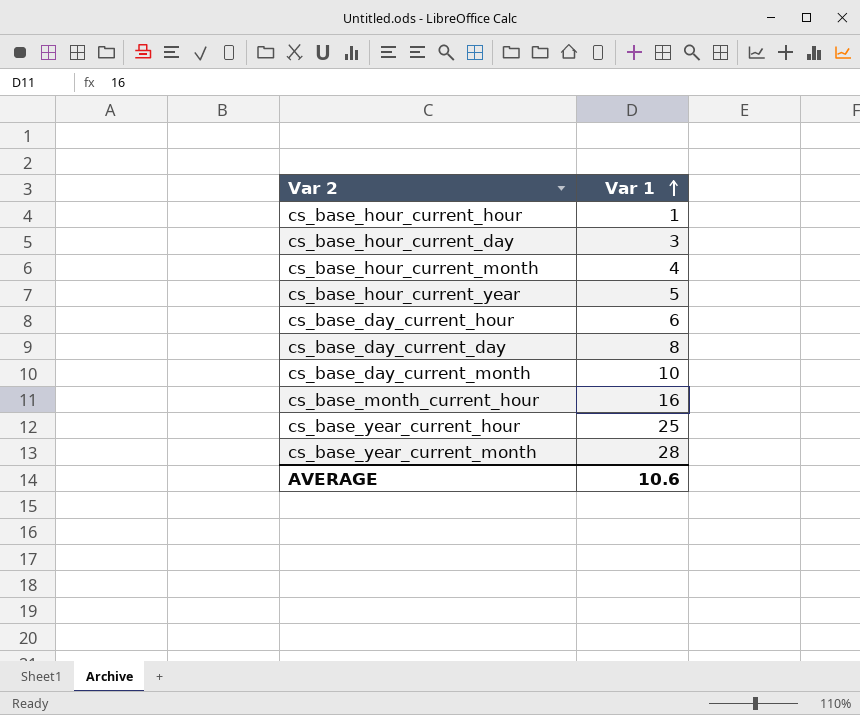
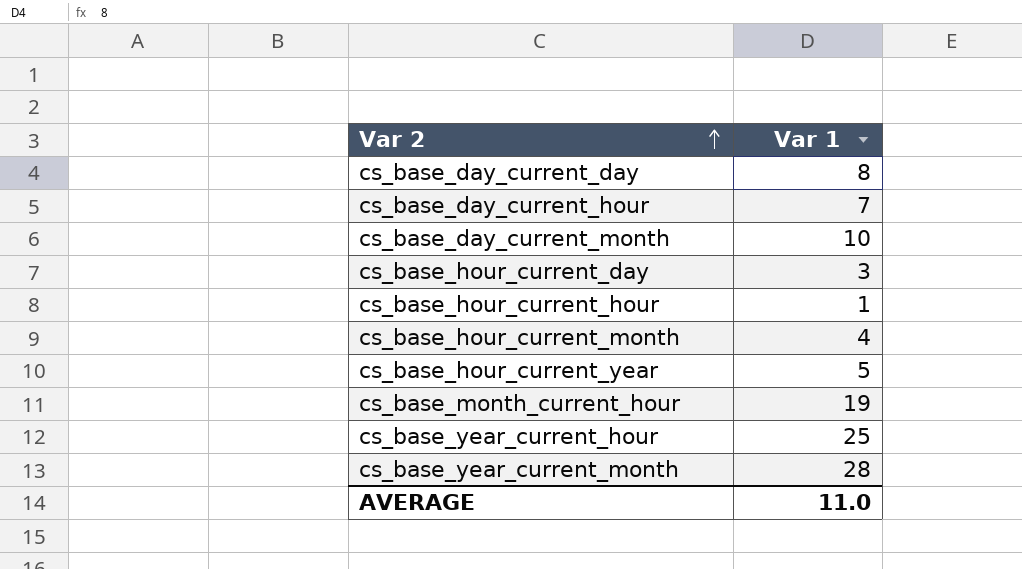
row order: Var 1 ascending -> Var 2 ascending
cs_base_day_current_hour | Var 1: 6 -> 7
cs_base_month_current_hour | Var 1: 16 -> 19
AVERAGE | Var 1: 10.6 -> 11.0

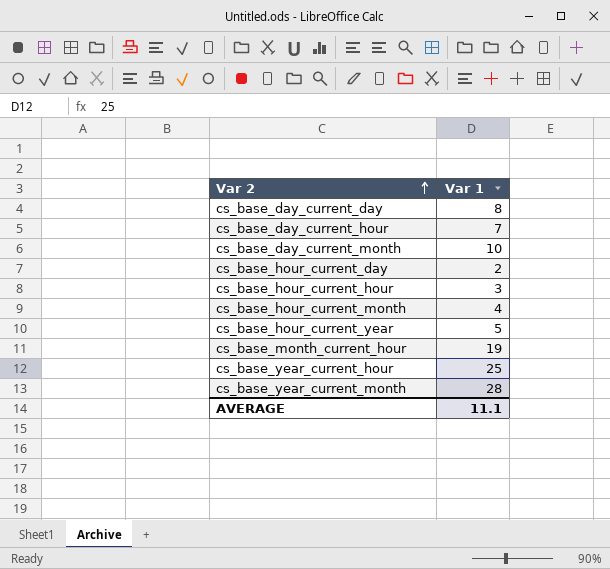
cs_base_hour_current_day | Var 1: 3 -> 2
cs_base_hour_current_hour | Var 1: 1 -> 3
AVERAGE | Var 1: 11.0 -> 11.1

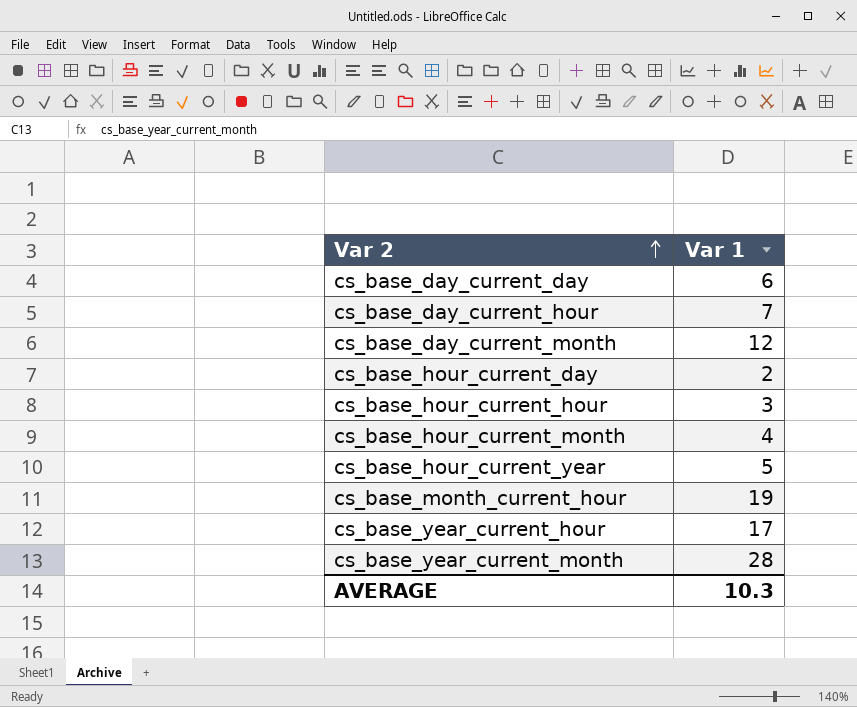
cs_base_day_current_day | Var 1: 8 -> 6
cs_base_day_current_month | Var 1: 10 -> 12
cs_base_year_current_hour | Var 1: 25 -> 17
AVERAGE | Var 1: 11.1 -> 10.3

